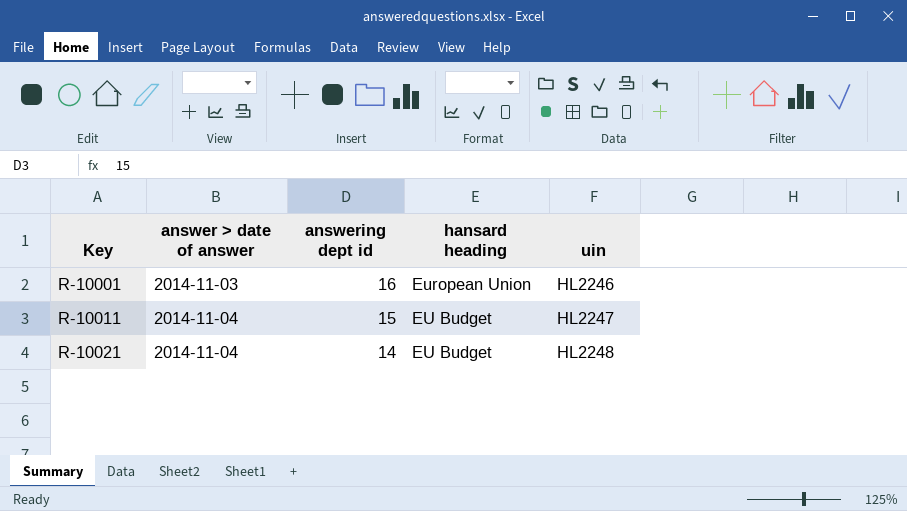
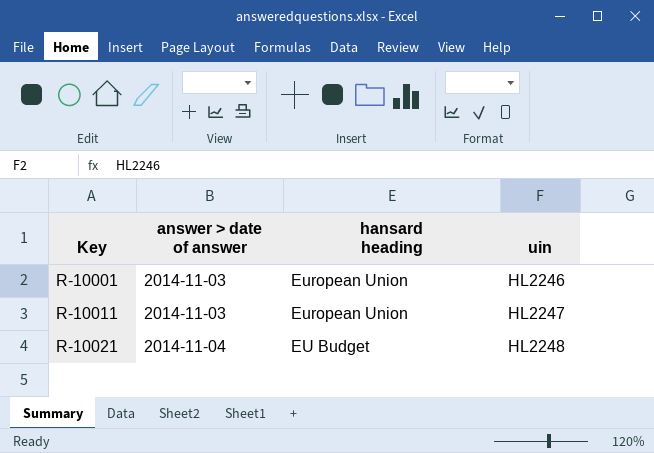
column answering dept id | position: 3 -> none
R-10011 | answer > date of answer: 2014-11-04 -> 2014-11-03
R-10011 | hansard heading: EU Budget -> European Union

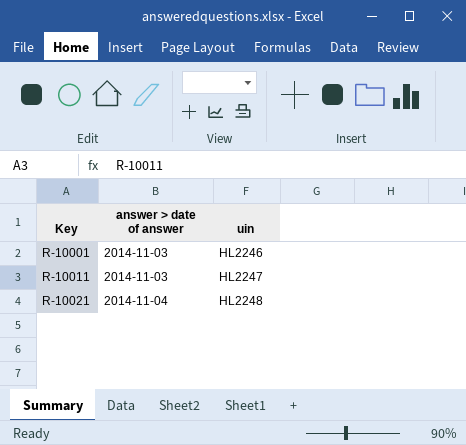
column hansard heading | position: 3 -> none

